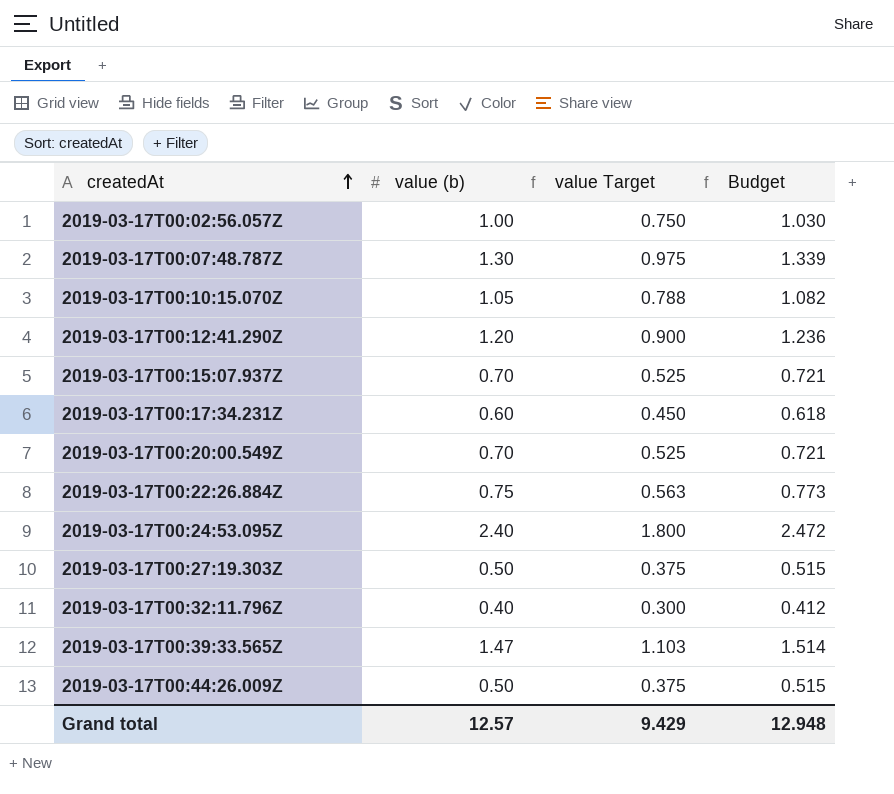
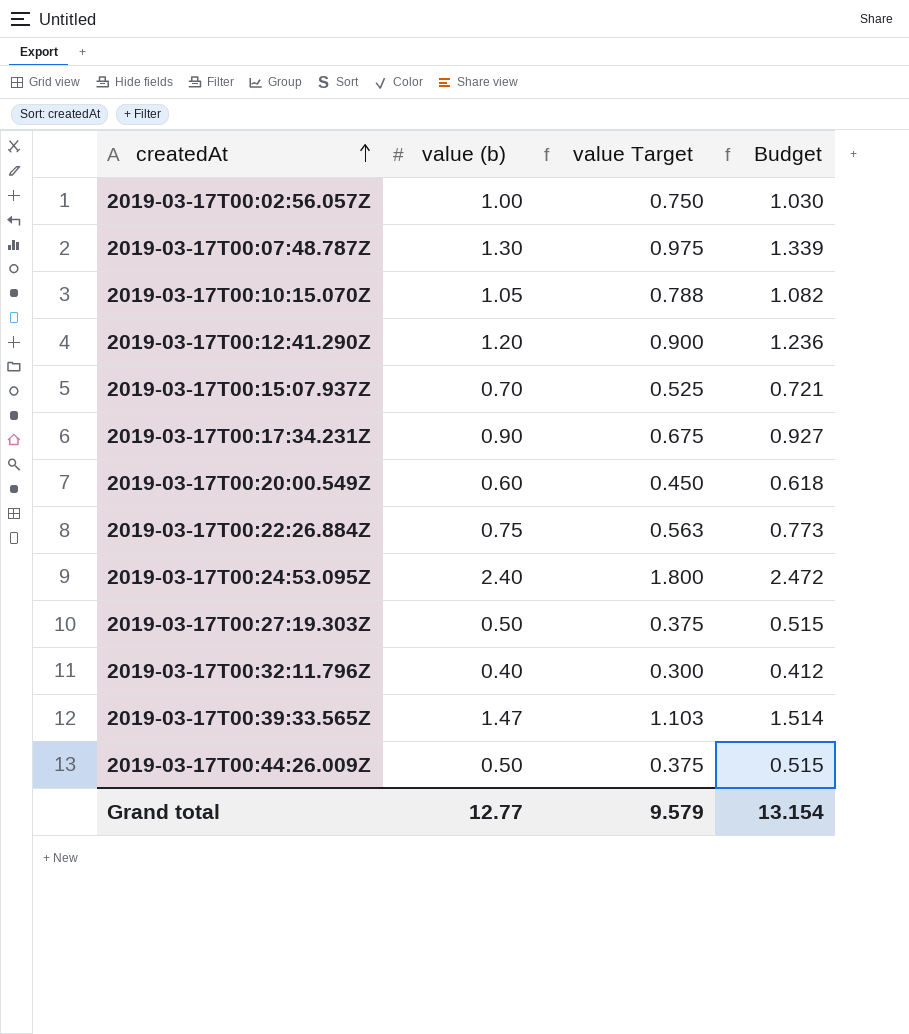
2019-03-17T00:17:34.231Z | value (b): 0.60 -> 0.90
2019-03-17T00:17:34.231Z | value Target: 0.450 -> 0.675
2019-03-17T00:17:34.231Z | Budget: 0.618 -> 0.927
2019-03-17T00:20:00.549Z | value (b): 0.70 -> 0.60
2019-03-17T00:20:00.549Z | value Target: 0.525 -> 0.450
2019-03-17T00:20:00.549Z | Budget: 0.721 -> 0.618
Grand total | value (b): 12.57 -> 12.77
Grand total | value Target: 9.429 -> 9.579
Grand total | Budget: 12.948 -> 13.154

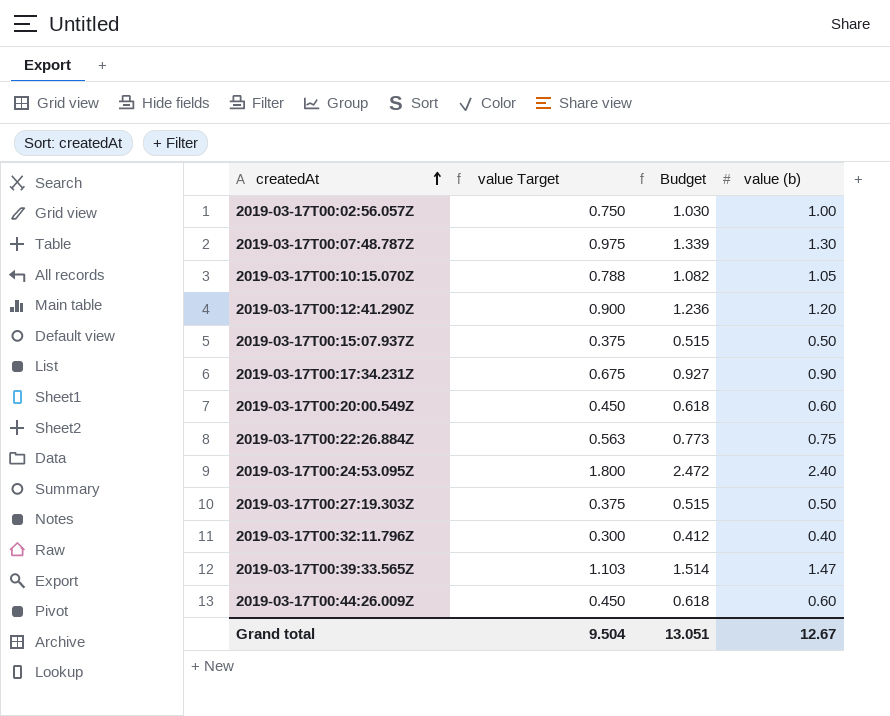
column value (b) | position: 2 -> 4
2019-03-17T00:15:07.937Z | value Target: 0.525 -> 0.375
2019-03-17T00:15:07.937Z | Budget: 0.721 -> 0.515
2019-03-17T00:15:07.937Z | value (b): 0.70 -> 0.50
2019-03-17T00:44:26.009Z | value Target: 0.375 -> 0.450
2019-03-17T00:44:26.009Z | Budget: 0.515 -> 0.618
2019-03-17T00:44:26.009Z | value (b): 0.50 -> 0.60
Grand total | value Target: 9.579 -> 9.504
Grand total | Budget: 13.154 -> 13.051
Grand total | value (b): 12.77 -> 12.67

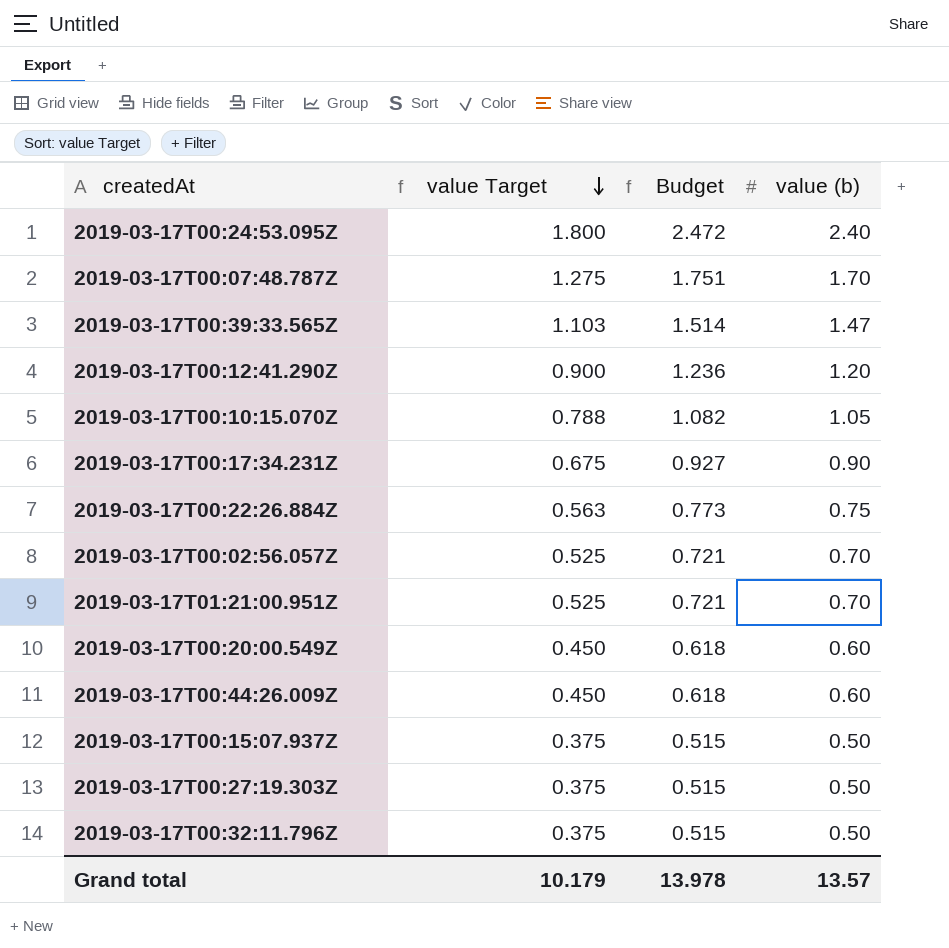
row order: createdAt ascending -> value Target descending
2019-03-17T00:07:48.787Z | value Target: 0.975 -> 1.275
2019-03-17T00:07:48.787Z | Budget: 1.339 -> 1.751
2019-03-17T00:07:48.787Z | value (b): 1.30 -> 1.70
2019-03-17T00:02:56.057Z | value Target: 0.750 -> 0.525
2019-03-17T00:02:56.057Z | Budget: 1.030 -> 0.721
2019-03-17T00:02:56.057Z | value (b): 1.00 -> 0.70
row 2019-03-17T01:21:00.951Z: none -> 0.525 | 0.721 | 0.70
2019-03-17T00:32:11.796Z | value Target: 0.300 -> 0.375
2019-03-17T00:32:11.796Z | Budget: 0.412 -> 0.515
2019-03-17T00:32:11.796Z | value (b): 0.40 -> 0.50
Grand total | value Target: 9.504 -> 10.179
Grand total | Budget: 13.051 -> 13.978
Grand total | value (b): 12.67 -> 13.57

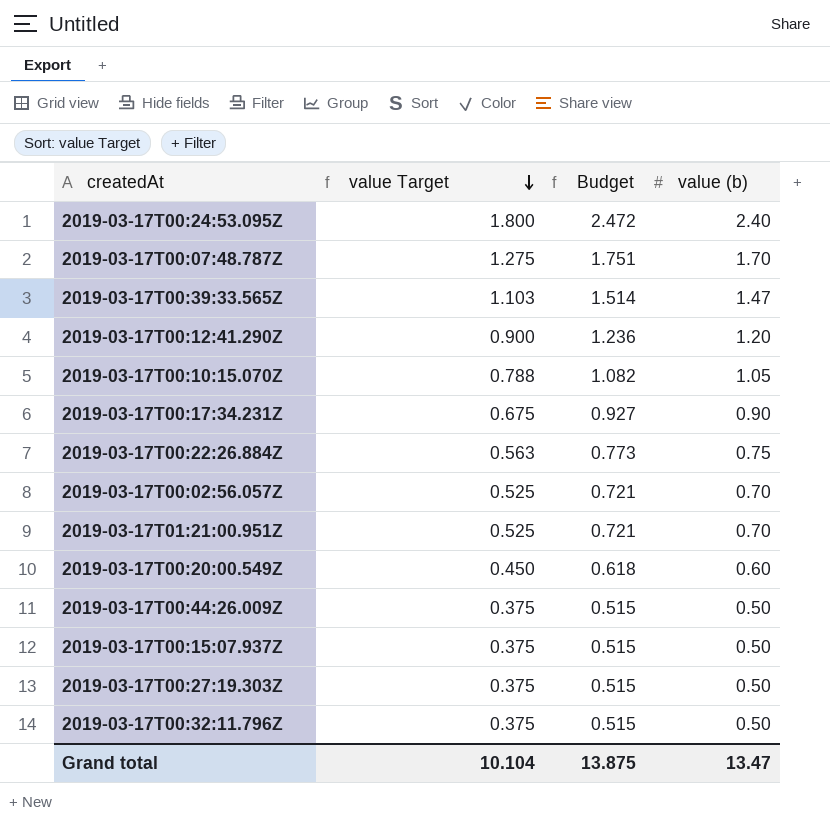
2019-03-17T00:44:26.009Z | value Target: 0.450 -> 0.375
2019-03-17T00:44:26.009Z | Budget: 0.618 -> 0.515
2019-03-17T00:44:26.009Z | value (b): 0.60 -> 0.50
Grand total | value Target: 10.179 -> 10.104
Grand total | Budget: 13.978 -> 13.875
Grand total | value (b): 13.57 -> 13.47

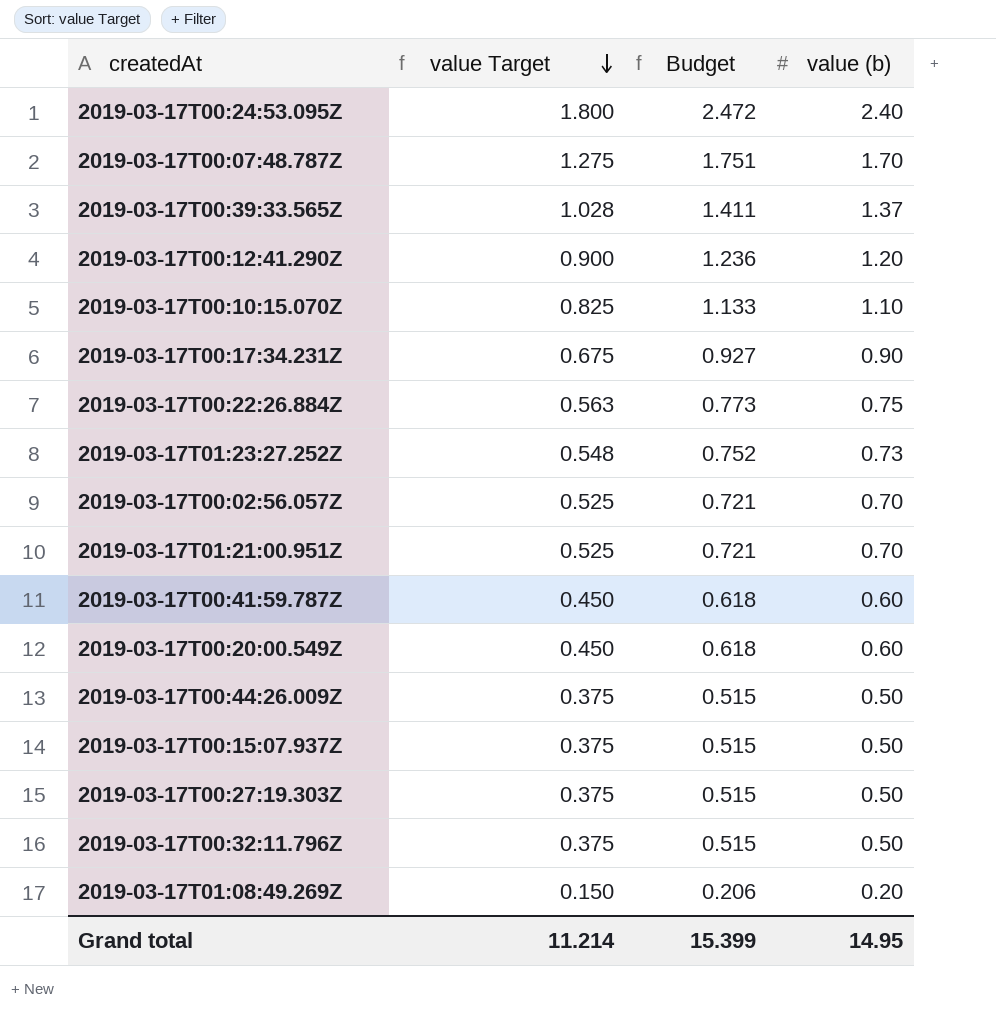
2019-03-17T00:39:33.565Z | value Target: 1.103 -> 1.028
2019-03-17T00:39:33.565Z | Budget: 1.514 -> 1.411
2019-03-17T00:39:33.565Z | value (b): 1.47 -> 1.37
2019-03-17T00:10:15.070Z | value Target: 0.788 -> 0.825
2019-03-17T00:10:15.070Z | Budget: 1.082 -> 1.133
2019-03-17T00:10:15.070Z | value (b): 1.05 -> 1.10
row 2019-03-17T01:23:27.252Z: none -> 0.548 | 0.752 | 0.73
row 2019-03-17T00:41:59.787Z: none -> 0.450 | 0.618 | 0.60
row 2019-03-17T01:08:49.269Z: none -> 0.150 | 0.206 | 0.20
Grand total | value Target: 10.104 -> 11.214
Grand total | Budget: 13.875 -> 15.399
Grand total | value (b): 13.47 -> 14.95

